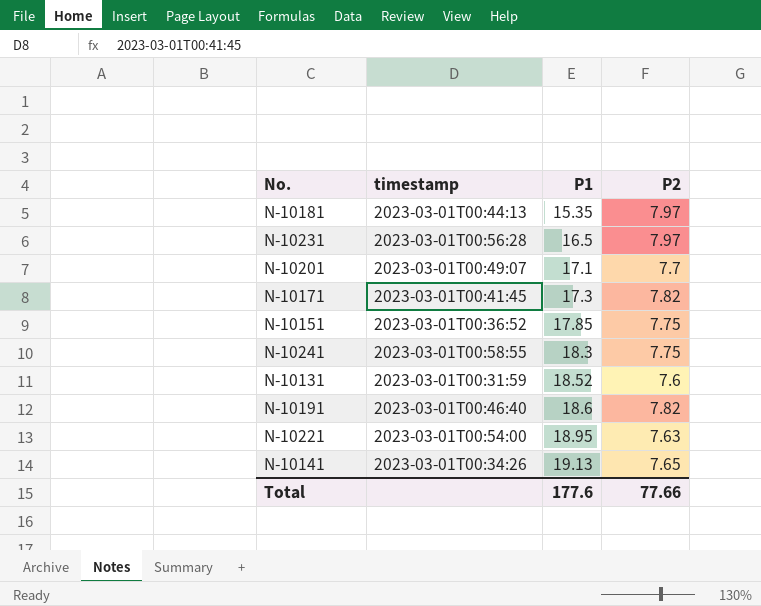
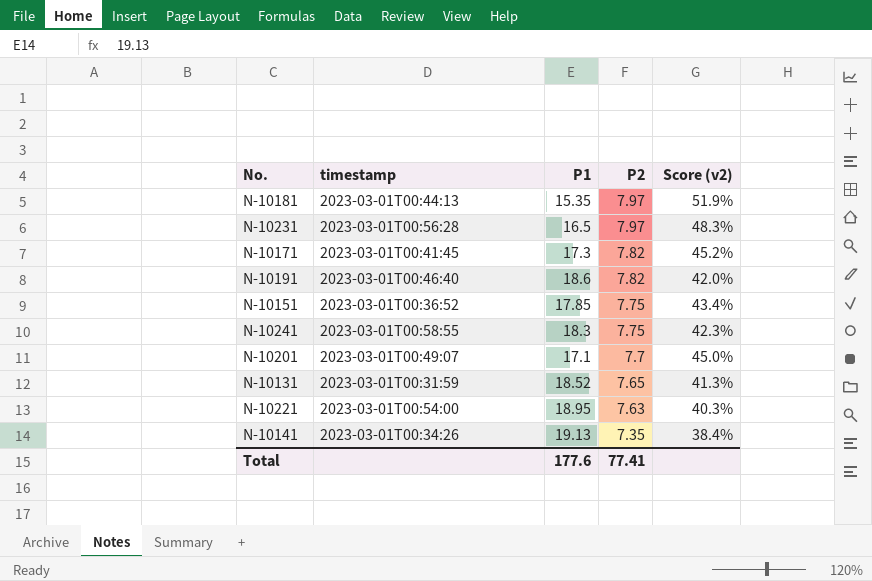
row order: P1 ascending -> P2 descending
column Score (v2) | formula: none -> [P2] / [P1]
N-10131 | P2: 7.6 -> 7.65
N-10141 | P2: 7.65 -> 7.35
Total | P2: 77.66 -> 77.41

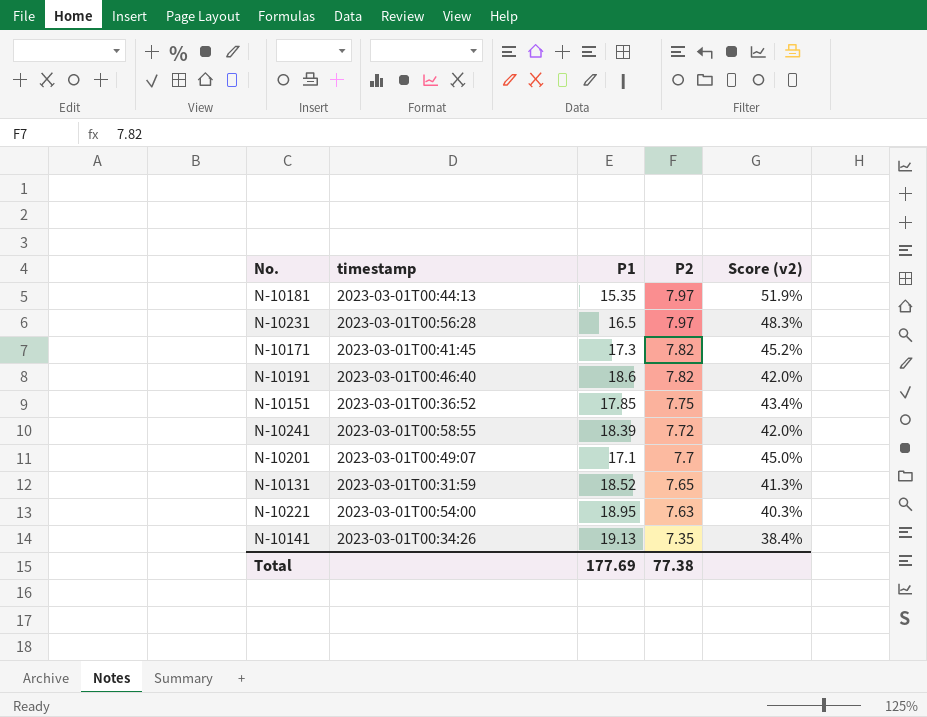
N-10241 | P1: 18.3 -> 18.39
N-10241 | P2: 7.75 -> 7.72
N-10241 | Score (v2): 42.3% -> 42.0%
Total | P1: 177.6 -> 177.69
Total | P2: 77.41 -> 77.38

